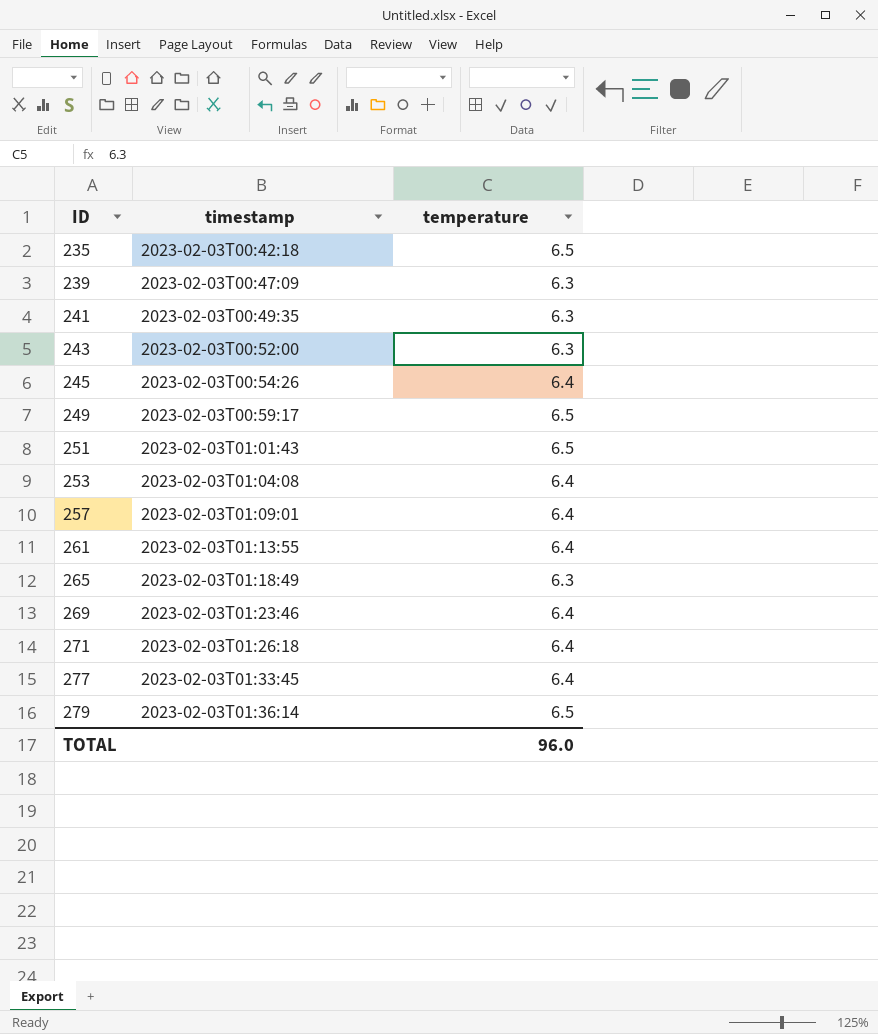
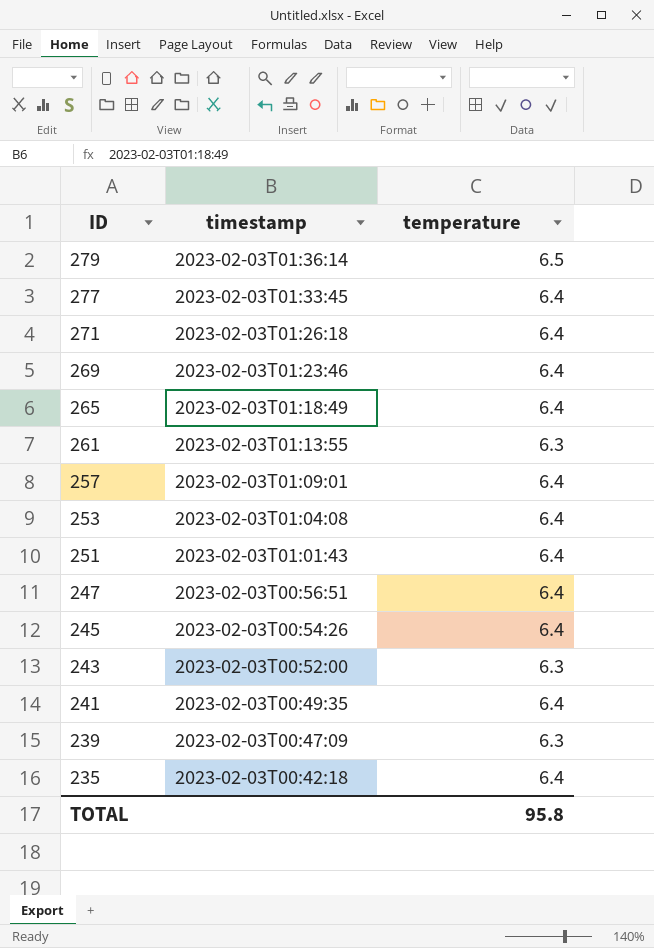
row order: ID ascending -> ID descending
row 249: 2023-02-03T00:59:17 | 6.5 -> none
265 | temperature: 6.3 -> 6.4
261 | temperature: 6.4 -> 6.3
251 | temperature: 6.5 -> 6.4
row 247: none -> 2023-02-03T00:56:51 | 6.4
241 | temperature: 6.3 -> 6.4
235 | temperature: 6.5 -> 6.4
TOTAL | temperature: 96.0 -> 95.8

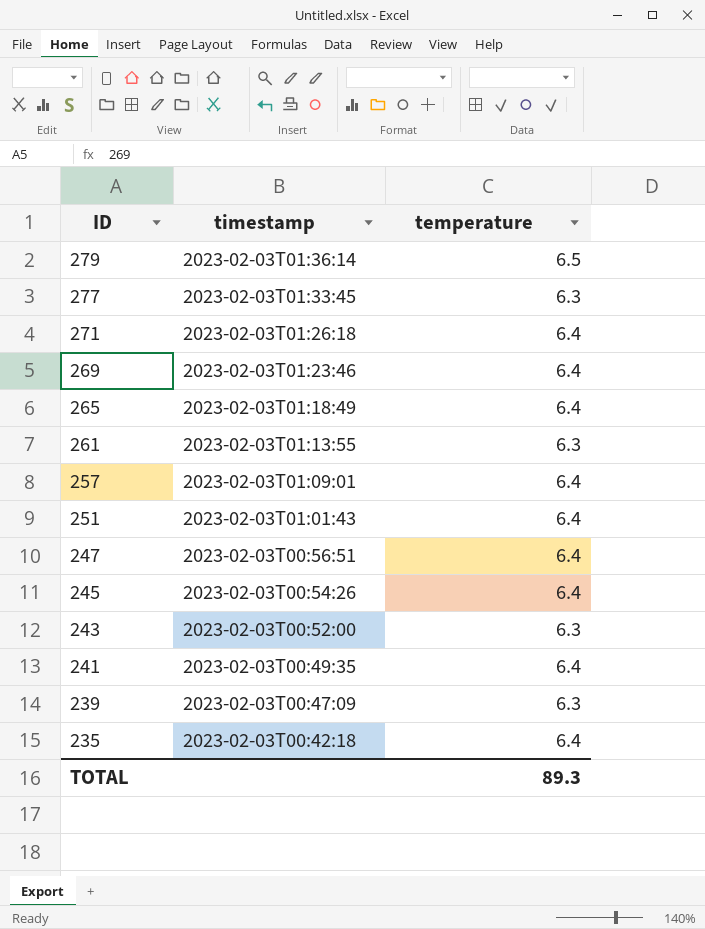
row 253: 2023-02-03T01:04:08 | 6.4 -> none
277 | temperature: 6.4 -> 6.3
TOTAL | temperature: 95.8 -> 89.3

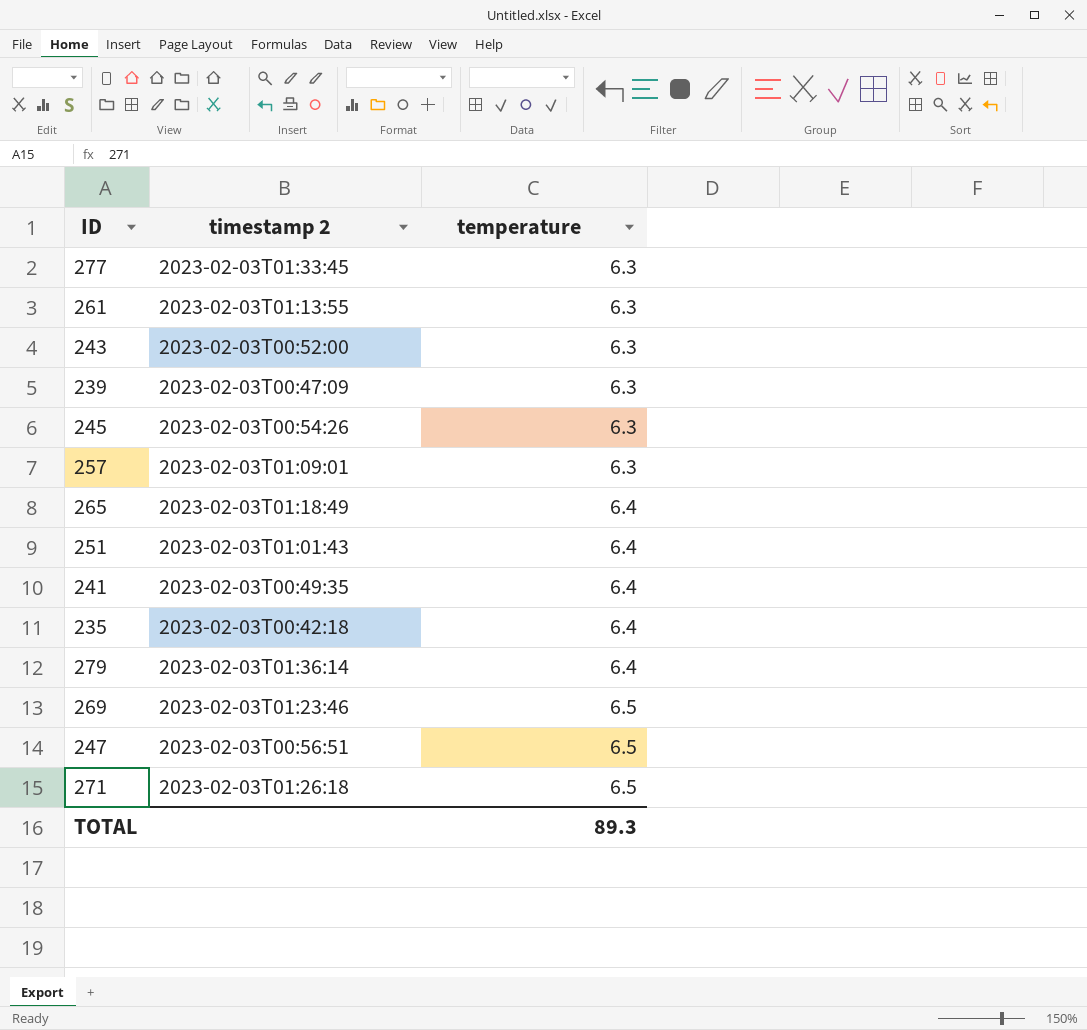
row order: ID descending -> temperature ascending
column name: timestamp -> timestamp 2
245 | temperature: 6.4 -> 6.3
257 | temperature: 6.4 -> 6.3
279 | temperature: 6.5 -> 6.4
269 | temperature: 6.4 -> 6.5
247 | temperature: 6.4 -> 6.5
271 | temperature: 6.4 -> 6.5

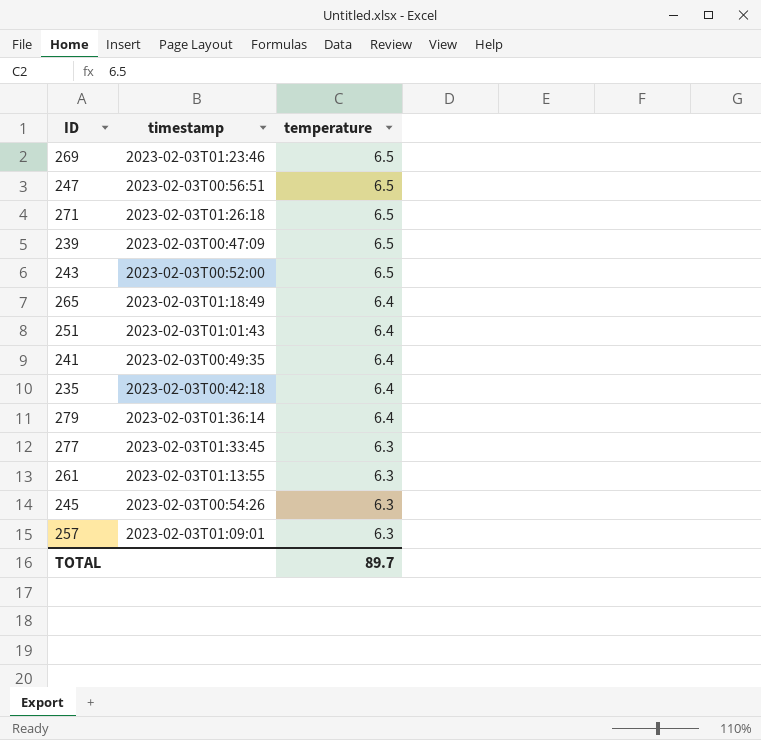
row order: temperature ascending -> temperature descending
column name: timestamp 2 -> timestamp
239 | temperature: 6.3 -> 6.5
243 | temperature: 6.3 -> 6.5
TOTAL | temperature: 89.3 -> 89.7

